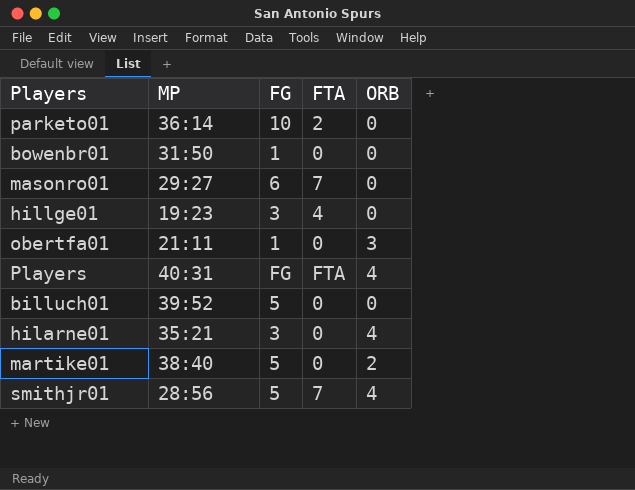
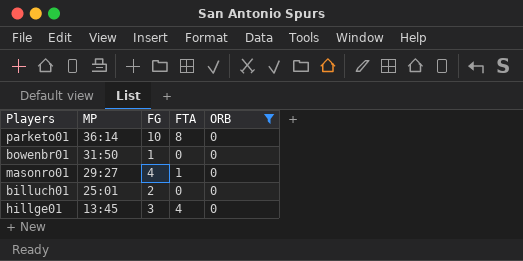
filter: none -> ORB = 0
row order: none -> MP descending
parketo01 | FTA: 2 -> 8
masonro01 | FG: 6 -> 4
masonro01 | FTA: 7 -> 1
billuch01 | MP: 39:52 -> 25:01
billuch01 | FG: 5 -> 2
hillge01 | MP: 19:23 -> 13:45

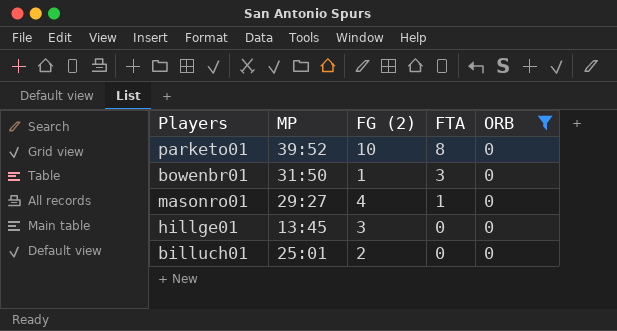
row order: MP descending -> FTA descending
column name: FG -> FG (2)
parketo01 | MP: 36:14 -> 39:52
bowenbr01 | FTA: 0 -> 3
hillge01 | FTA: 4 -> 0

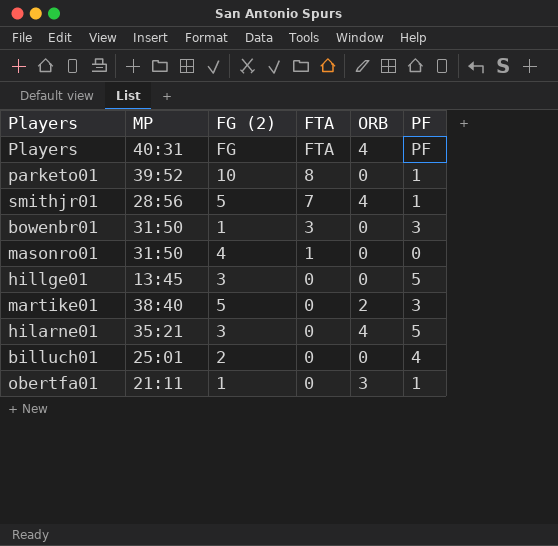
filter: ORB = 0 -> none
column PF | position: none -> 6
masonro01 | MP: 29:27 -> 31:50

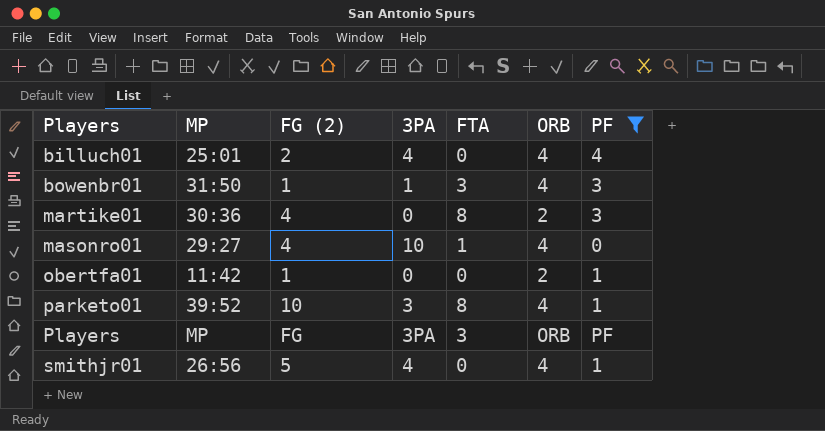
filter: none -> PF != 5
row order: FTA descending -> Players ascending
column 3PA | position: none -> 4
billuch01 | ORB: 0 -> 4
bowenbr01 | ORB: 0 -> 4
martike01 | MP: 38:40 -> 30:36
martike01 | FG (2): 5 -> 4
martike01 | FTA: 0 -> 8
masonro01 | MP: 31:50 -> 29:27
masonro01 | ORB: 0 -> 4
obertfa01 | MP: 21:11 -> 11:42
obertfa01 | ORB: 3 -> 2
parketo01 | ORB: 0 -> 4
Players | MP: 40:31 -> MP
Players | FTA: FTA -> 3
Players | ORB: 4 -> ORB
smithjr01 | MP: 28:56 -> 26:56
smithjr01 | FTA: 7 -> 0

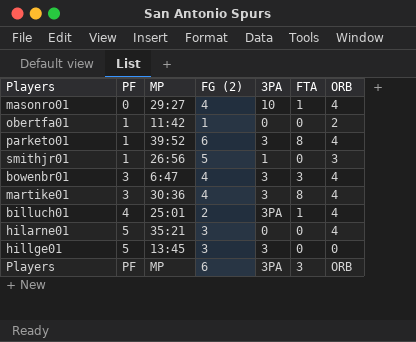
filter: PF != 5 -> none
row order: Players ascending -> PF ascending
column PF | position: 7 -> 2
parketo01 | FG (2): 10 -> 6
smithjr01 | 3PA: 4 -> 1
smithjr01 | ORB: 4 -> 3
bowenbr01 | MP: 31:50 -> 6:47
bowenbr01 | FG (2): 1 -> 4
bowenbr01 | 3PA: 1 -> 3
martike01 | 3PA: 0 -> 3
martike01 | ORB: 2 -> 4
billuch01 | 3PA: 4 -> 3PA
billuch01 | FTA: 0 -> 1
Players | FG (2): FG -> 6

